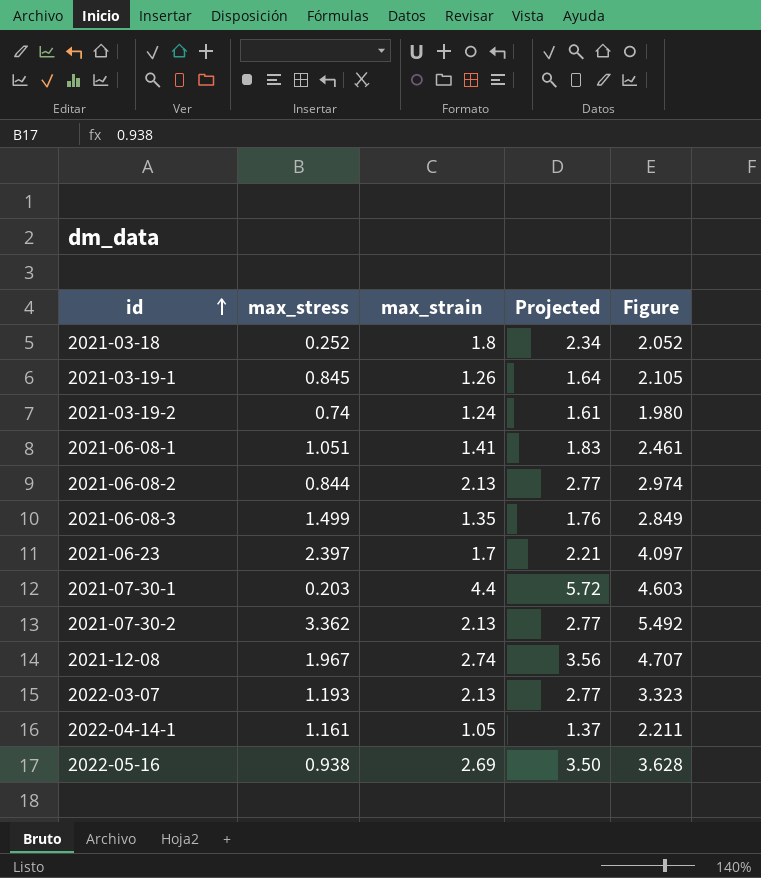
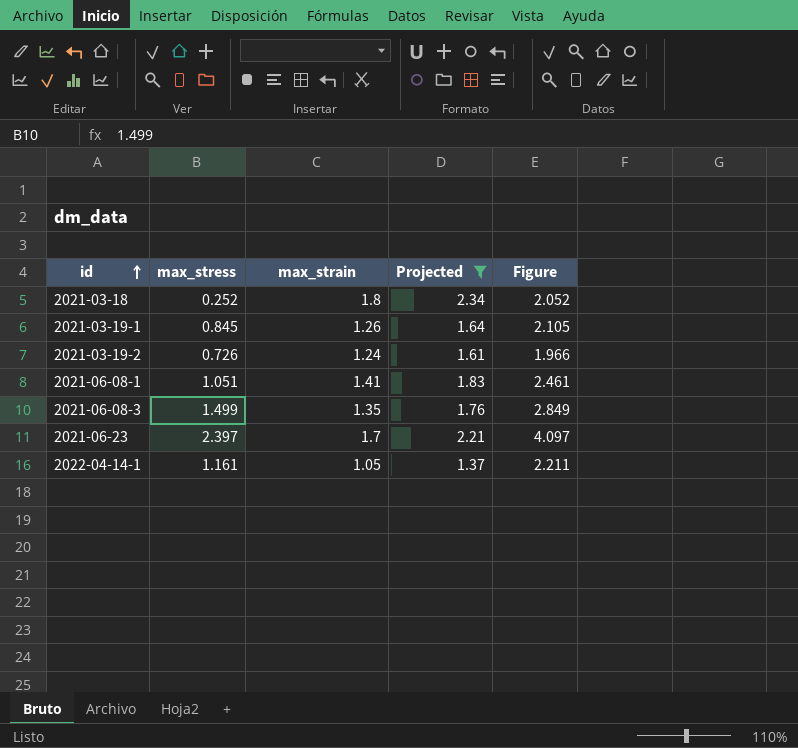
filter: none -> Projected <= 2.34
2021-03-19-2 | max_stress: 0.74 -> 0.726
2021-03-19-2 | Figure: 1.980 -> 1.966

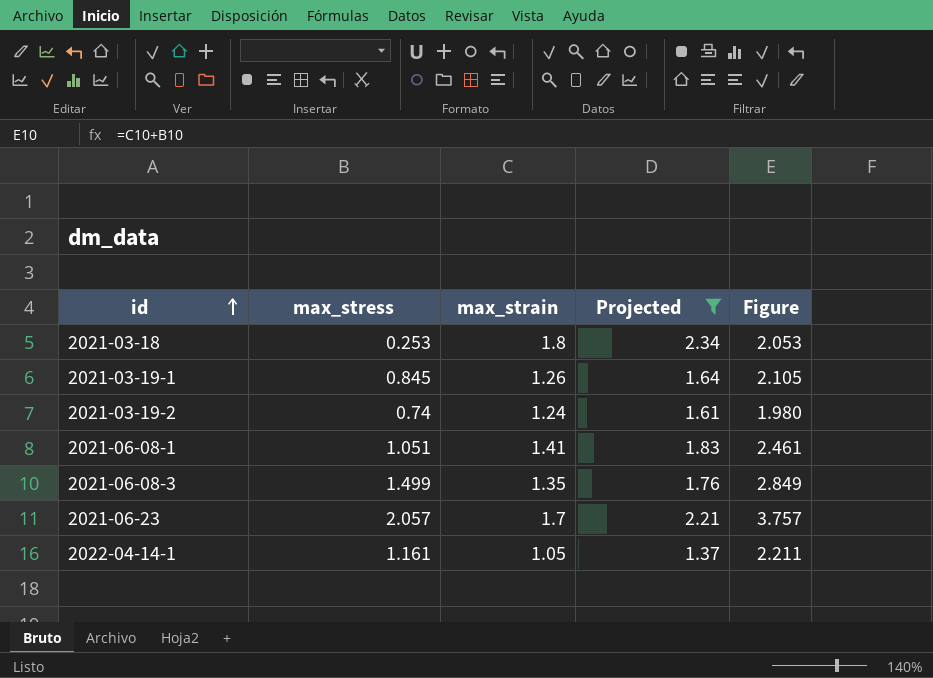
2021-03-18 | max_stress: 0.252 -> 0.253
2021-03-18 | Figure: 2.052 -> 2.053
2021-03-19-2 | max_stress: 0.726 -> 0.74
2021-03-19-2 | Figure: 1.966 -> 1.980
2021-06-23 | max_stress: 2.397 -> 2.057
2021-06-23 | Figure: 4.097 -> 3.757

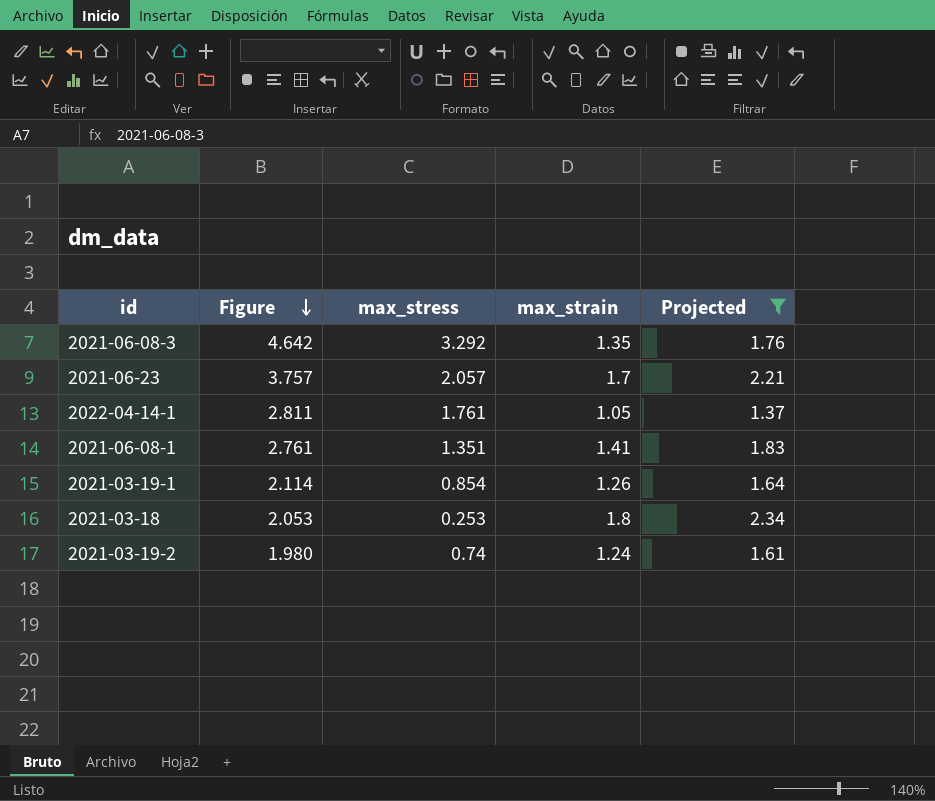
row order: id ascending -> Figure descending
column Figure | position: 5 -> 2
2021-06-08-3 | Figure: 2.849 -> 4.642
2021-06-08-3 | max_stress: 1.499 -> 3.292
2022-04-14-1 | Figure: 2.211 -> 2.811
2022-04-14-1 | max_stress: 1.161 -> 1.761
2021-06-08-1 | Figure: 2.461 -> 2.761
2021-06-08-1 | max_stress: 1.051 -> 1.351
2021-03-19-1 | Figure: 2.105 -> 2.114
2021-03-19-1 | max_stress: 0.845 -> 0.854

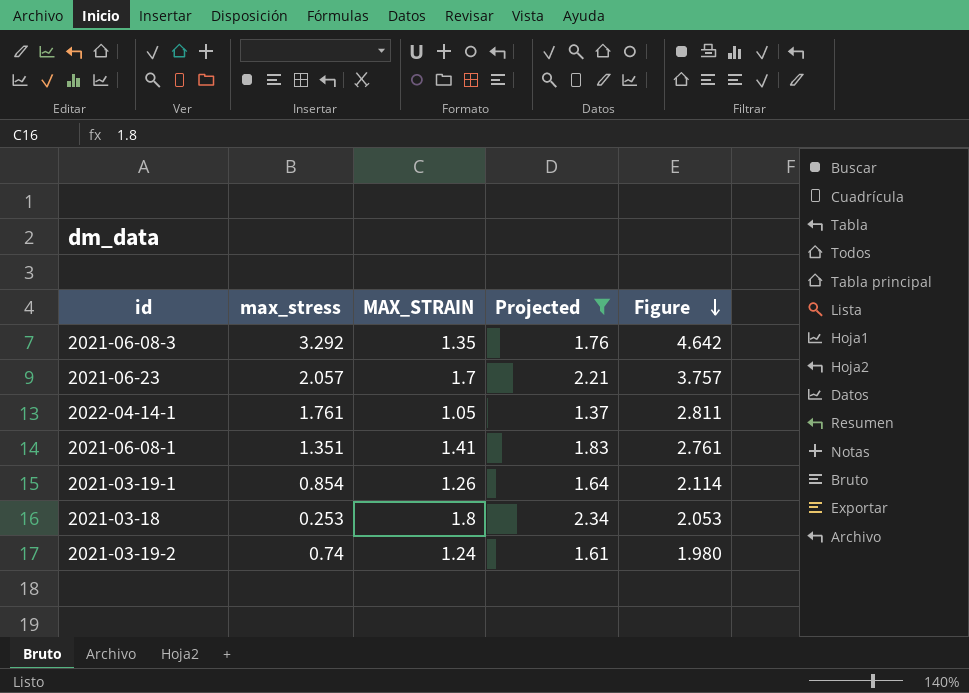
column name: max_strain -> MAX_STRAIN
column Figure | position: 2 -> 5

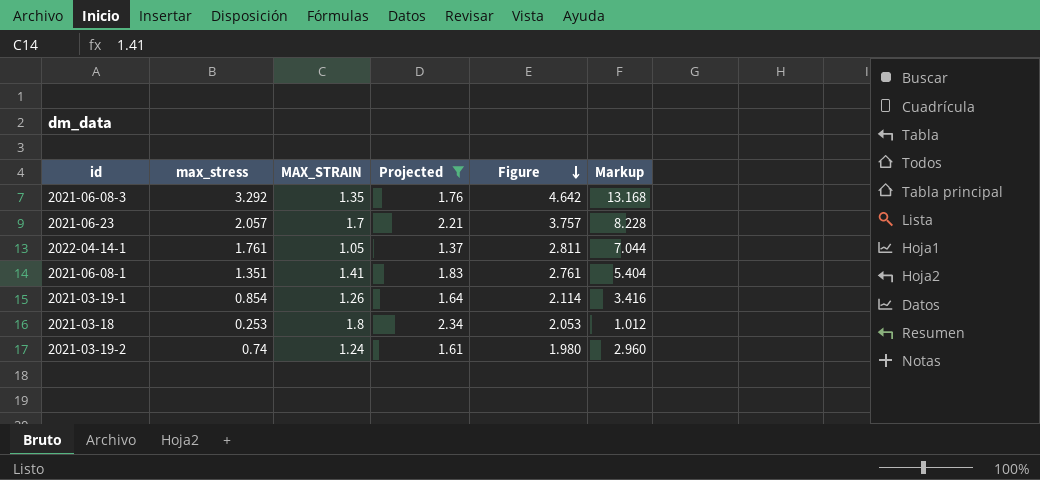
column Markup | formula: none -> [max_stress] * 4

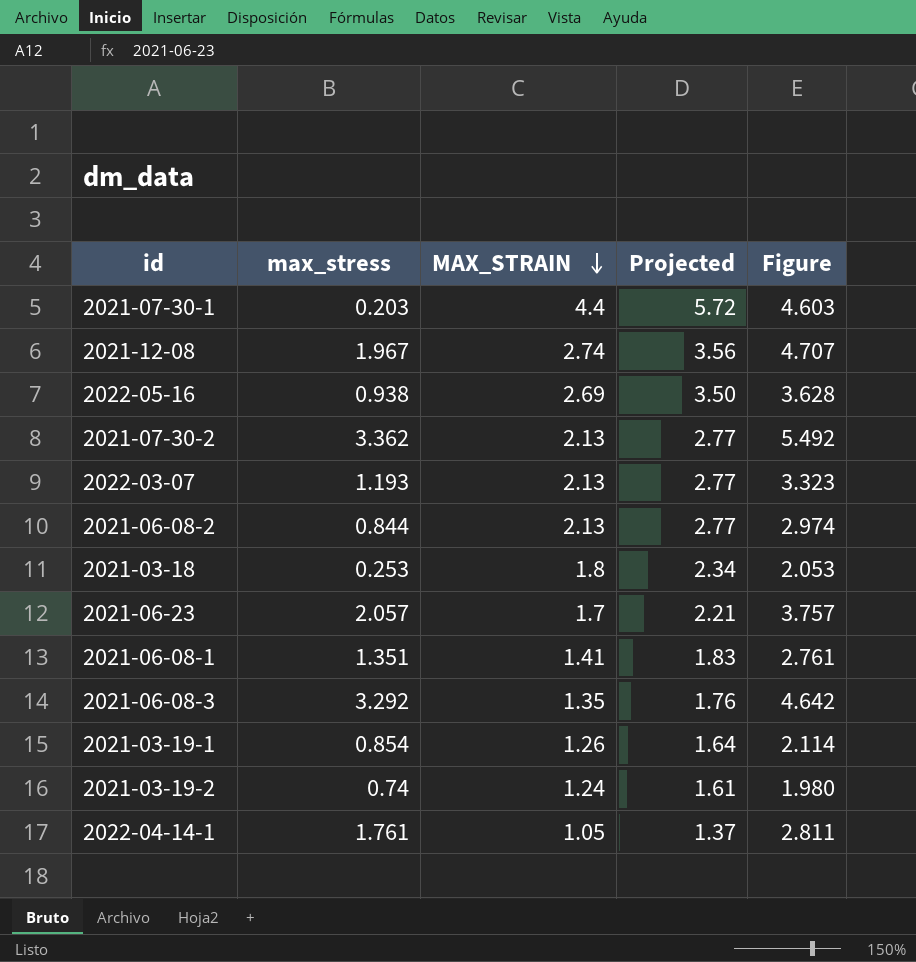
filter: Projected <= 2.34 -> none
row order: Figure descending -> MAX_STRAIN descending
column Markup | formula: [max_stress] * 4 -> none

